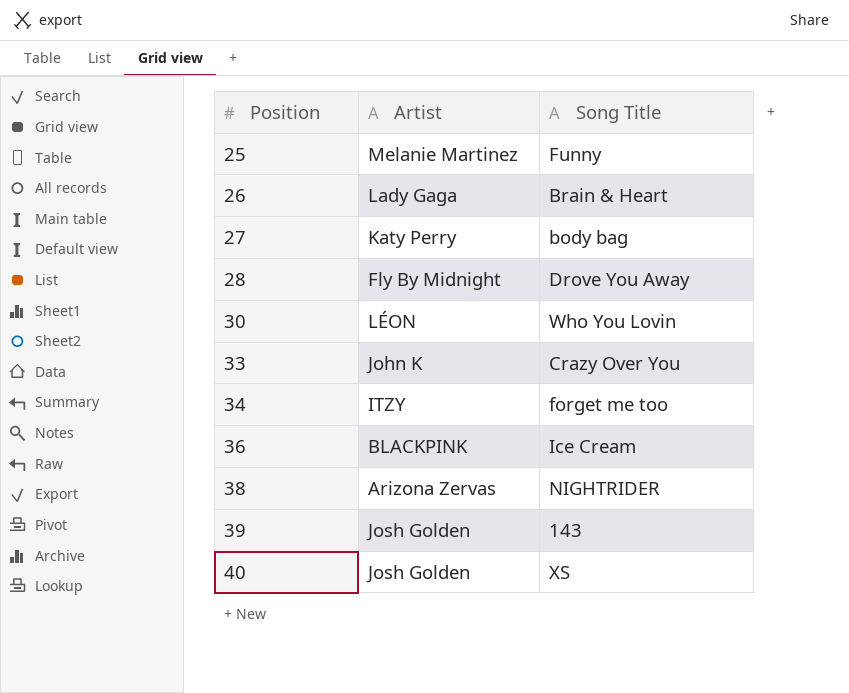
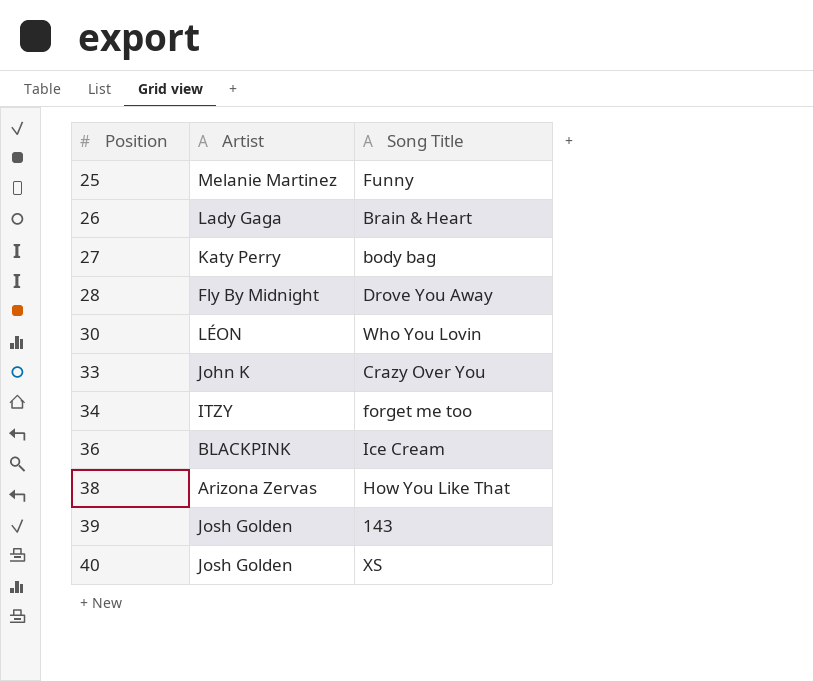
38 | Song Title: NIGHTRIDER -> How You Like That

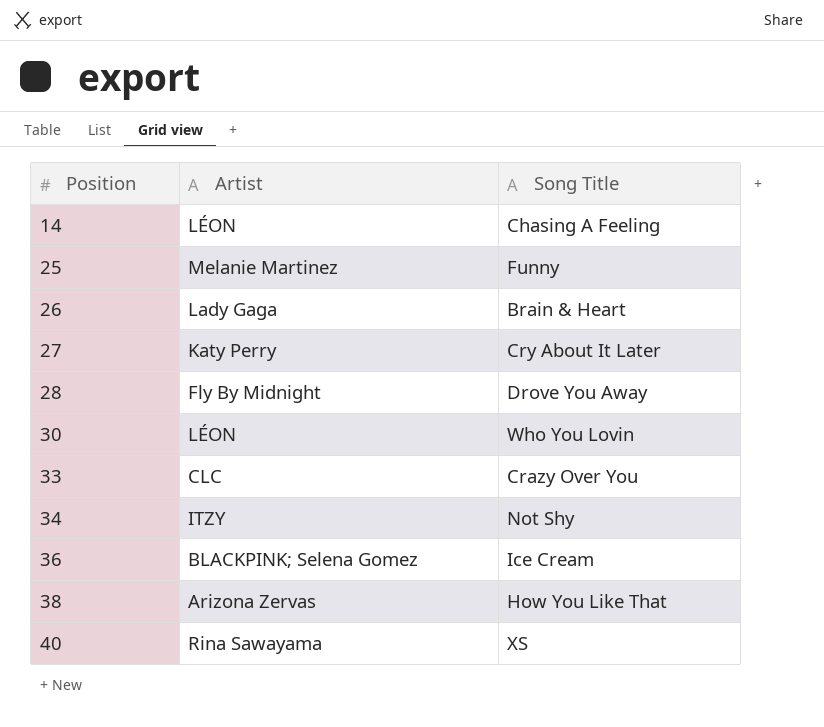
row 39: Josh Golden | 143 -> none
row 14: none -> LÉON | Chasing A Feeling
27 | Song Title: body bag -> Cry About It Later
33 | Artist: John K -> CLC
34 | Song Title: forget me too -> Not Shy
36 | Artist: BLACKPINK -> BLACKPINK; Selena Gomez
40 | Artist: Josh Golden -> Rina Sawayama

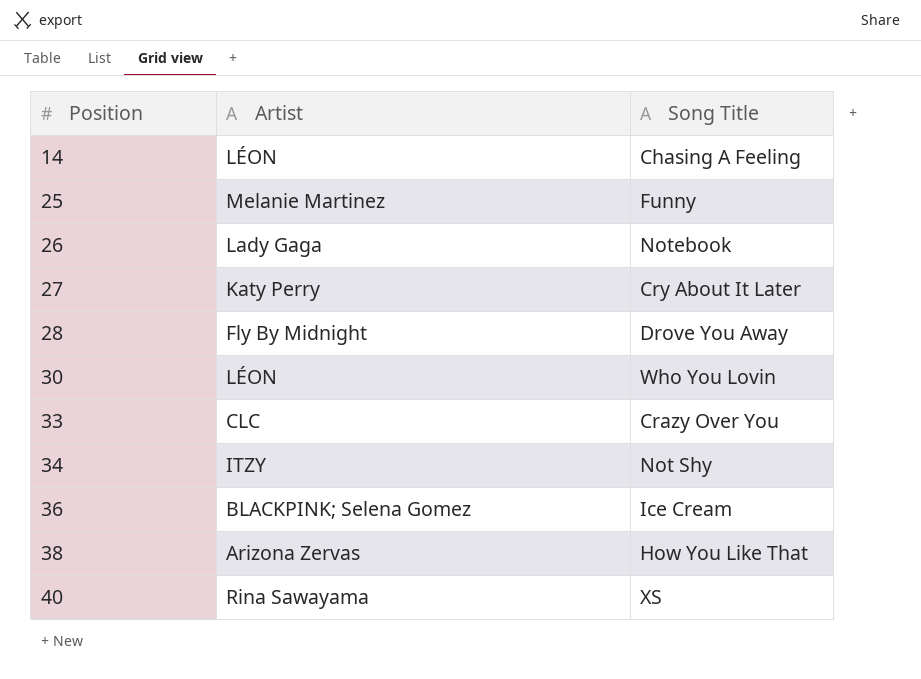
26 | Song Title: Brain & Heart -> Notebook

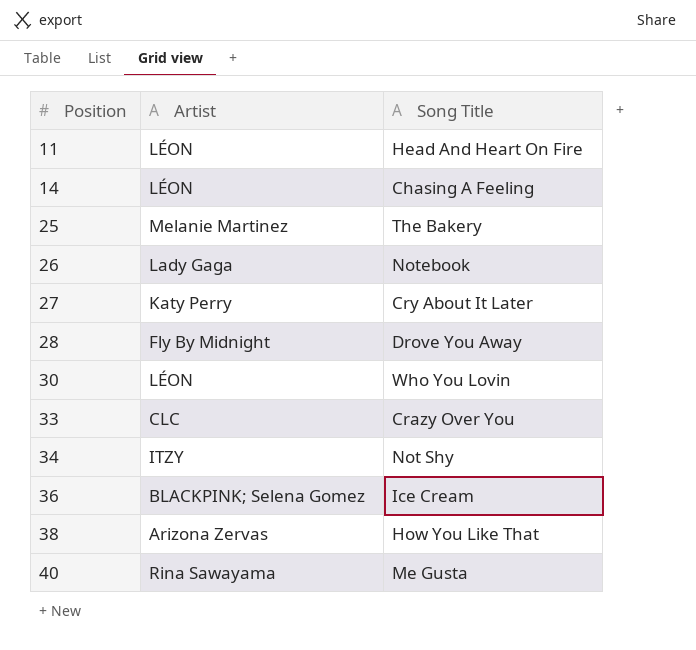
row 11: none -> LÉON | Head And Heart On Fire
25 | Song Title: Funny -> The Bakery
40 | Song Title: XS -> Me Gusta

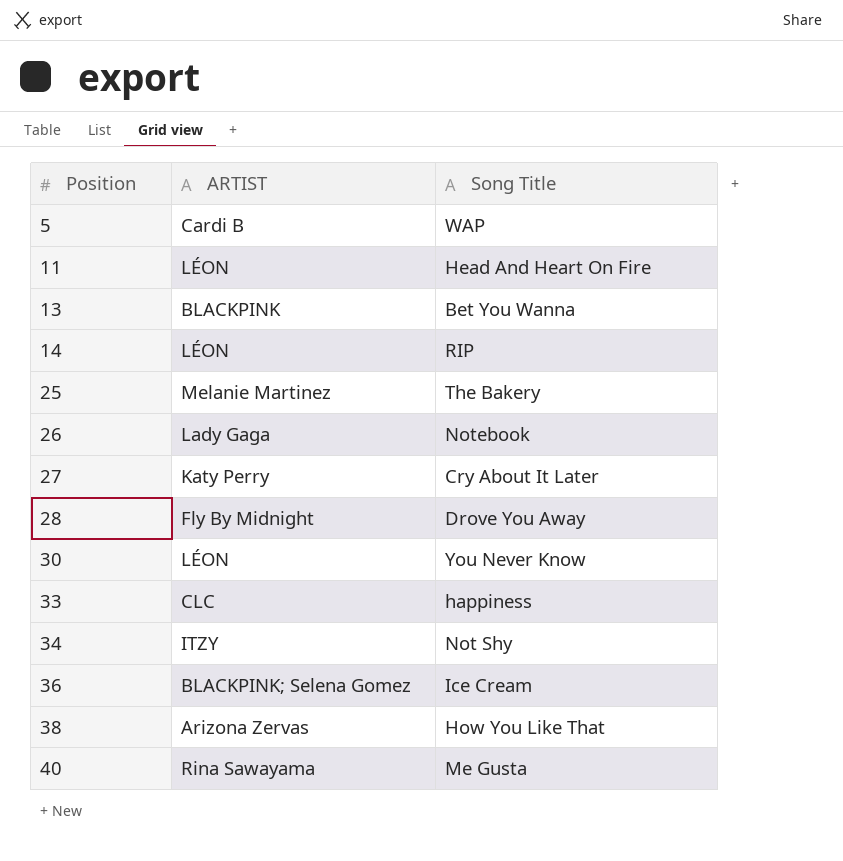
column name: Artist -> ARTIST
row 5: none -> Cardi B | WAP
row 13: none -> BLACKPINK | Bet You Wanna
14 | Song Title: Chasing A Feeling -> RIP
30 | Song Title: Who You Lovin -> You Never Know
33 | Song Title: Crazy Over You -> happiness

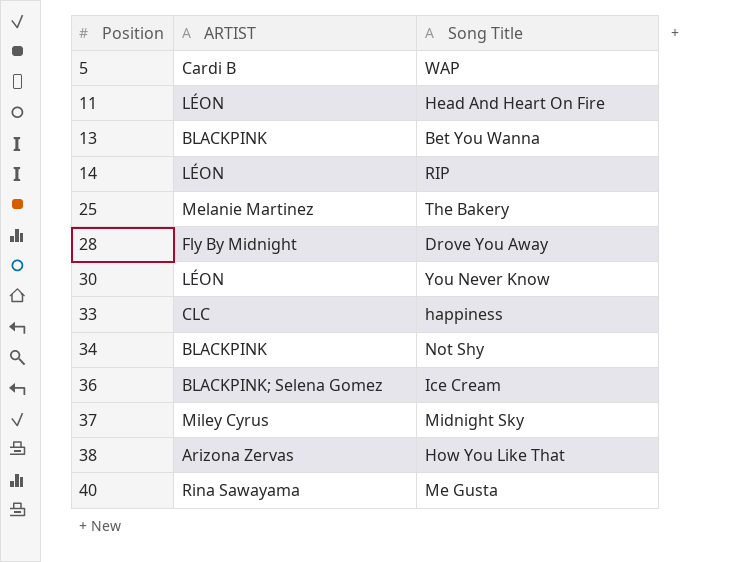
row 26: Lady Gaga | Notebook -> none
row 27: Katy Perry | Cry About It Later -> none
34 | ARTIST: ITZY -> BLACKPINK
row 37: none -> Miley Cyrus | Midnight Sky

